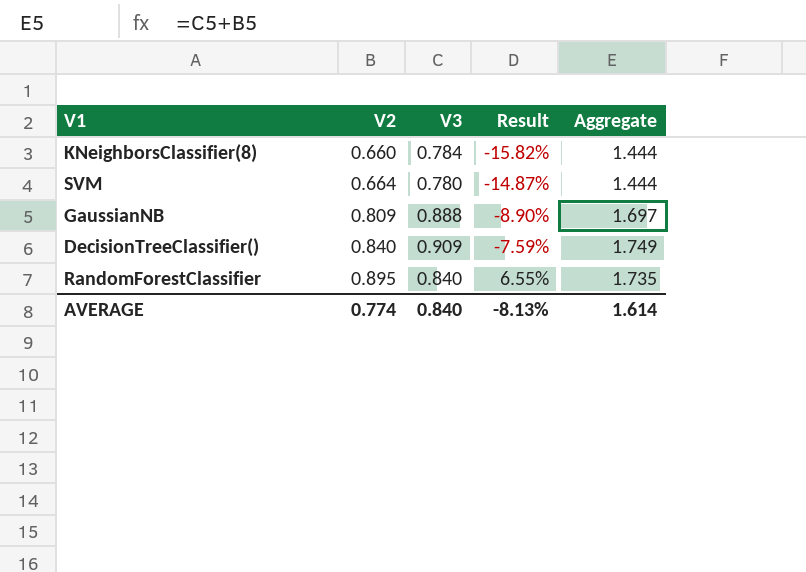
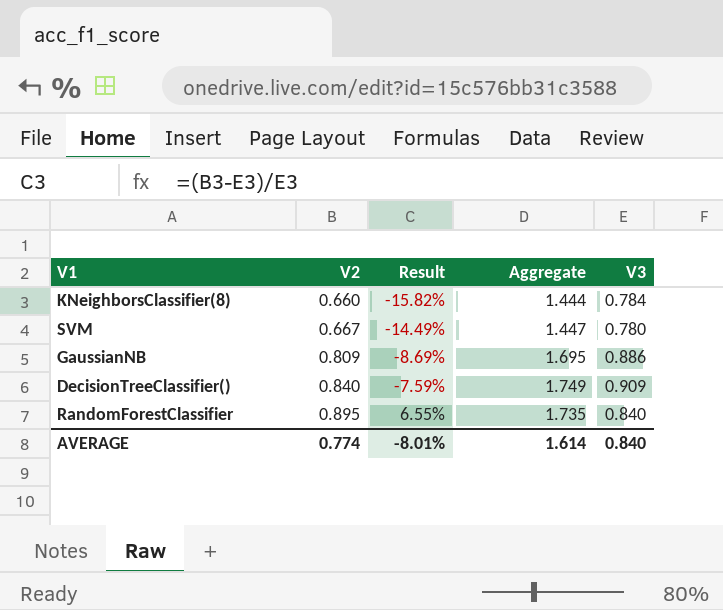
column V3 | position: 3 -> 5
SVM | V2: 0.664 -> 0.667
SVM | Result: -14.87% -> -14.49%
SVM | Aggregate: 1.444 -> 1.447
GaussianNB | Result: -8.90% -> -8.69%
GaussianNB | Aggregate: 1.697 -> 1.695
GaussianNB | V3: 0.888 -> 0.886
AVERAGE | Result: -8.13% -> -8.01%

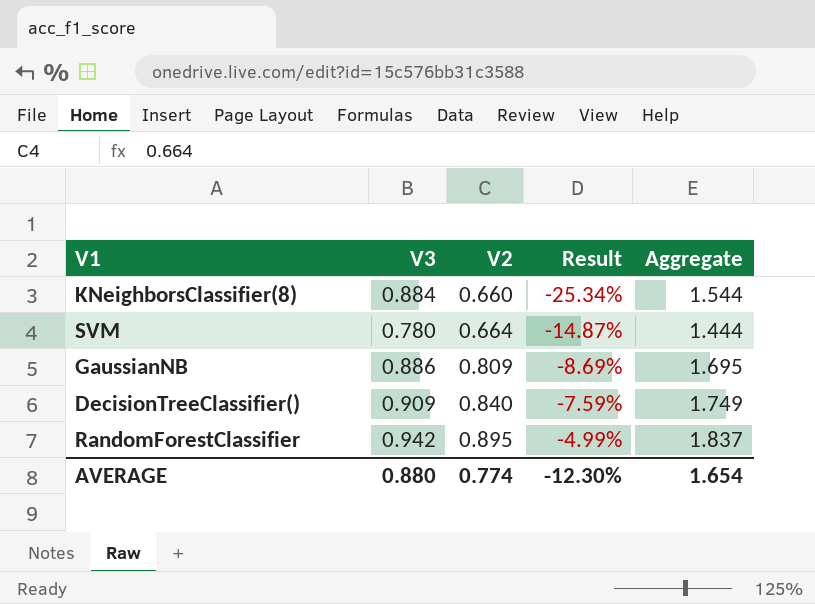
column V3 | position: 5 -> 2
KNeighborsClassifier(8) | V3: 0.784 -> 0.884
KNeighborsClassifier(8) | Result: -15.82% -> -25.34%
KNeighborsClassifier(8) | Aggregate: 1.444 -> 1.544
SVM | V2: 0.667 -> 0.664
SVM | Result: -14.49% -> -14.87%
SVM | Aggregate: 1.447 -> 1.444
RandomForestClassifier | V3: 0.840 -> 0.942
RandomForestClassifier | Result: 6.55% -> -4.99%
RandomForestClassifier | Aggregate: 1.735 -> 1.837
AVERAGE | V3: 0.840 -> 0.880
AVERAGE | Result: -8.01% -> -12.30%
AVERAGE | Aggregate: 1.614 -> 1.654

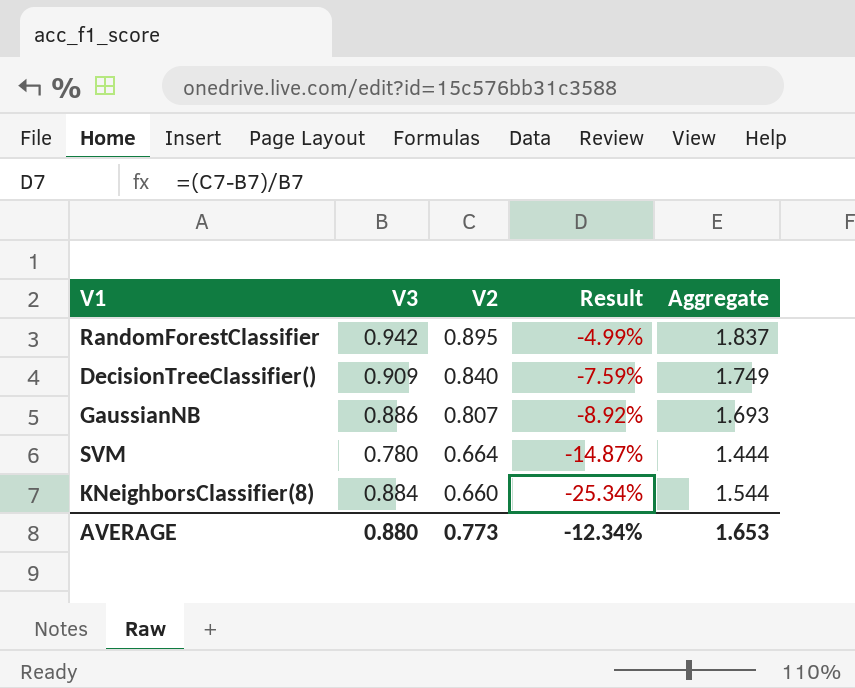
row order: V2 ascending -> V2 descending
GaussianNB | V2: 0.809 -> 0.807
GaussianNB | Result: -8.69% -> -8.92%
GaussianNB | Aggregate: 1.695 -> 1.693
AVERAGE | V2: 0.774 -> 0.773
AVERAGE | Result: -12.30% -> -12.34%
AVERAGE | Aggregate: 1.654 -> 1.653

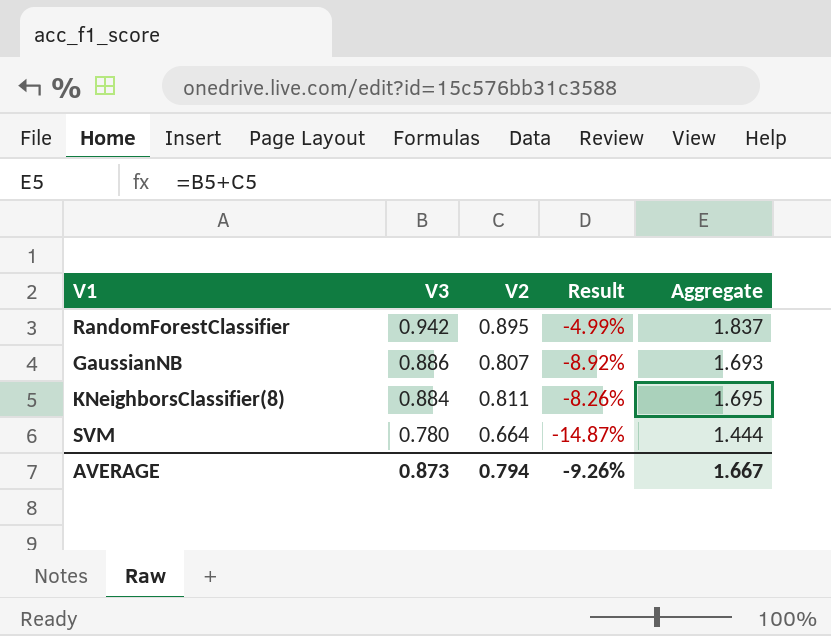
row order: V2 descending -> V3 descending
row DecisionTreeClassifier(): 0.909 | 0.840 | -7.59% | 1.749 -> none
KNeighborsClassifier(8) | V2: 0.660 -> 0.811
KNeighborsClassifier(8) | Result: -25.34% -> -8.26%
KNeighborsClassifier(8) | Aggregate: 1.544 -> 1.695
AVERAGE | V3: 0.880 -> 0.873
AVERAGE | V2: 0.773 -> 0.794
AVERAGE | Result: -12.34% -> -9.26%
AVERAGE | Aggregate: 1.653 -> 1.667

